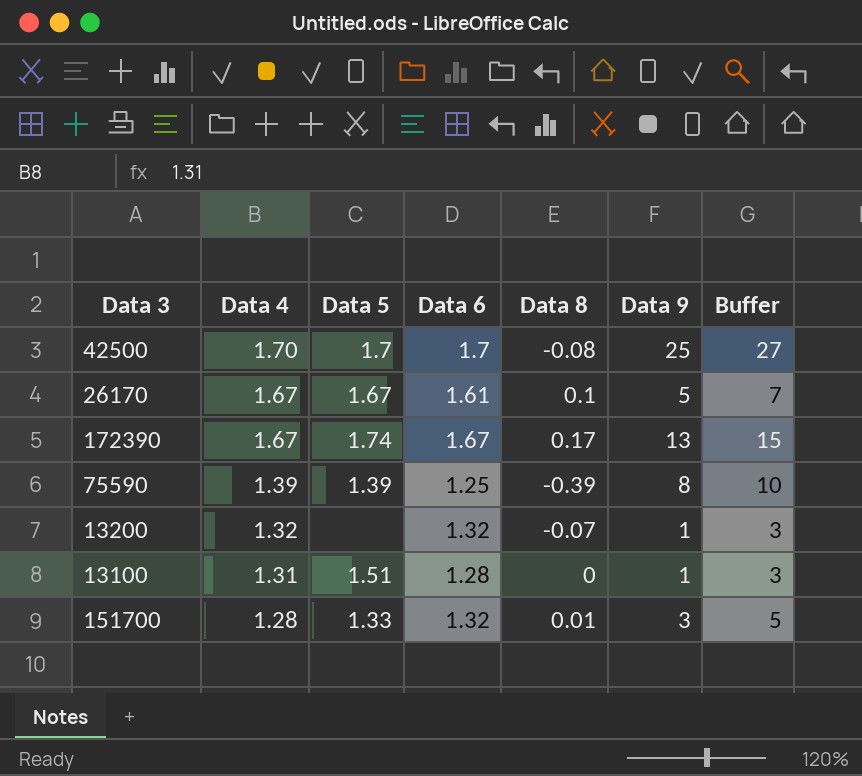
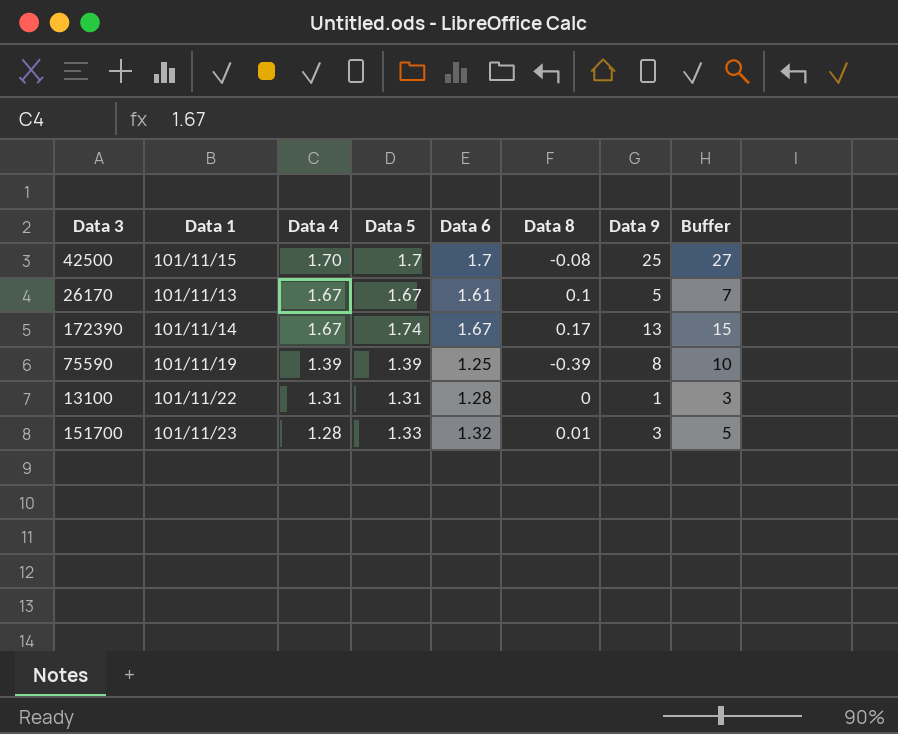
column Data 1 | position: none -> 2
row 13200: 1.32 | none | 1.32 | -0.07 | 1 | 3 -> none
13100 | Data 5: 1.51 -> 1.31

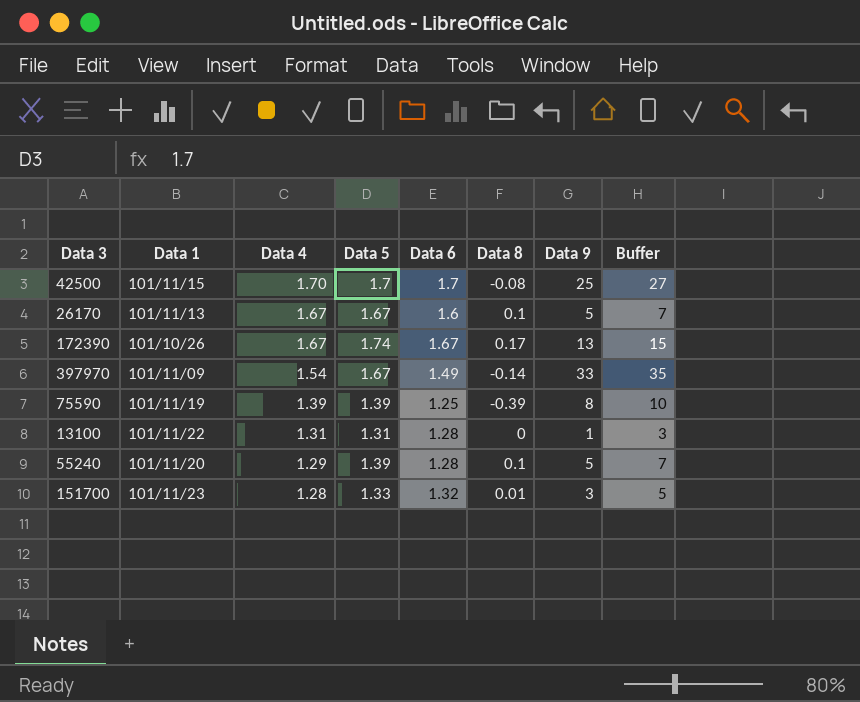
26170 | Data 6: 1.61 -> 1.6
172390 | Data 1: 101/11/14 -> 101/10/26
row 397970: none -> 101/11/09 | 1.54 | 1.67 | 1.49 | -0.14 | 33 | 35
row 55240: none -> 101/11/20 | 1.29 | 1.39 | 1.28 | 0.1 | 5 | 7

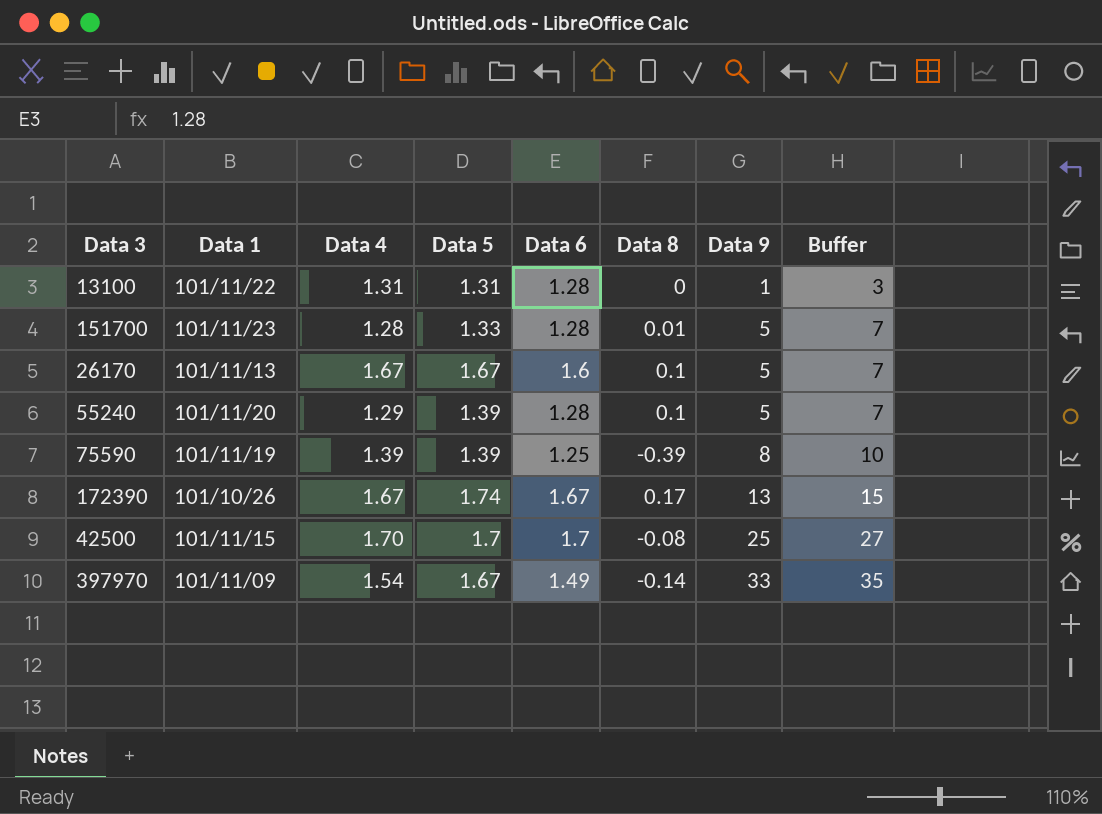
row order: Data 4 descending -> Data 9 ascending
151700 | Data 6: 1.32 -> 1.28
151700 | Data 9: 3 -> 5
151700 | Buffer: 5 -> 7

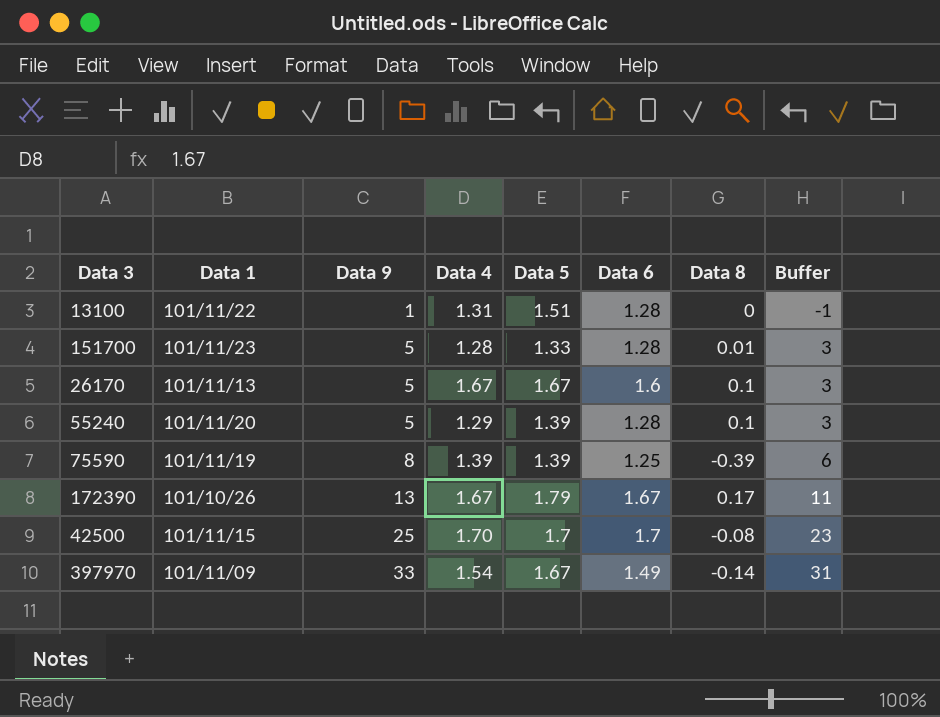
column Data 9 | position: 7 -> 3
column Buffer | formula: [Data 9] + 2 -> [Data 9] - 2
13100 | Data 5: 1.31 -> 1.51
172390 | Data 5: 1.74 -> 1.79

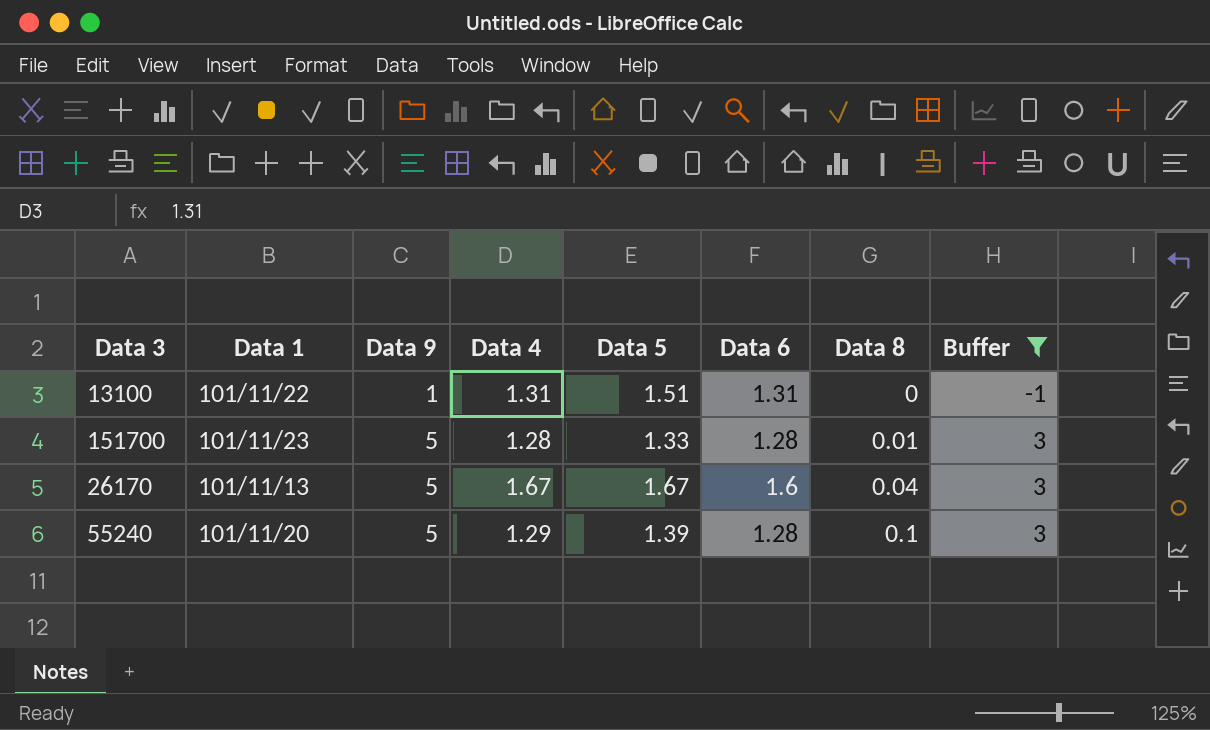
filter: none -> Buffer <= 3
13100 | Data 6: 1.28 -> 1.31
26170 | Data 8: 0.1 -> 0.04

